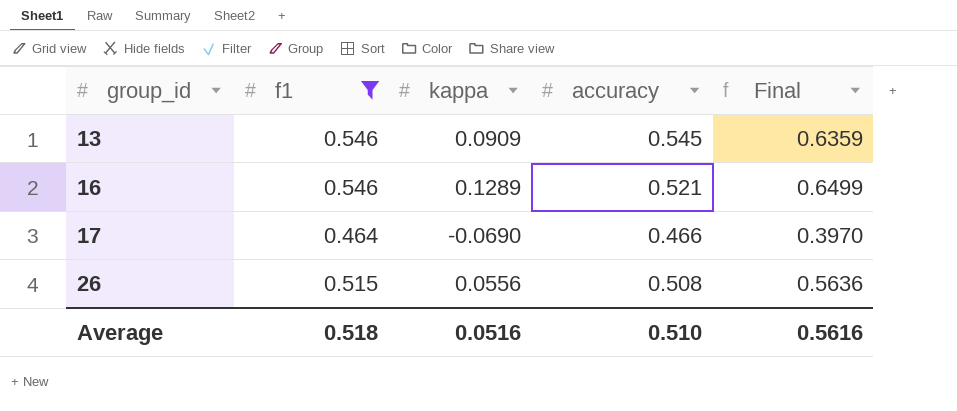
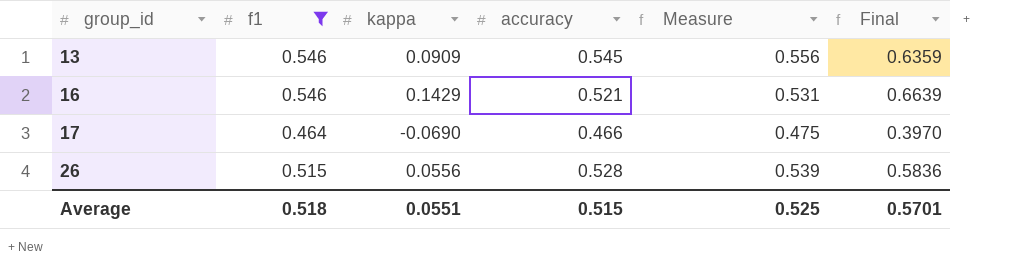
column Measure | formula: none -> [accuracy] * 1.02
16 | kappa: 0.1289 -> 0.1429
16 | Final: 0.6499 -> 0.6639
26 | accuracy: 0.508 -> 0.528
26 | Final: 0.5636 -> 0.5836
Average | kappa: 0.0516 -> 0.0551
Average | accuracy: 0.510 -> 0.515
Average | Final: 0.5616 -> 0.5701

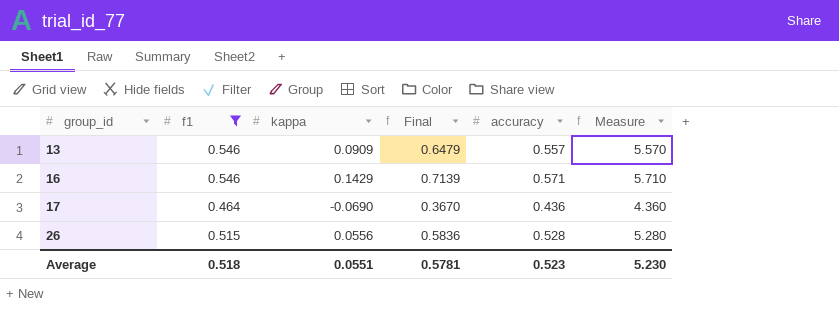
column Final | position: 6 -> 4
column Measure | formula: [accuracy] * 1.02 -> [accuracy] * 10
13 | Final: 0.6359 -> 0.6479
13 | accuracy: 0.545 -> 0.557
16 | Final: 0.6639 -> 0.7139
16 | accuracy: 0.521 -> 0.571
17 | Final: 0.3970 -> 0.3670
17 | accuracy: 0.466 -> 0.436
Average | Final: 0.5701 -> 0.5781
Average | accuracy: 0.515 -> 0.523
Average | Measure: 0.525 -> 5.230

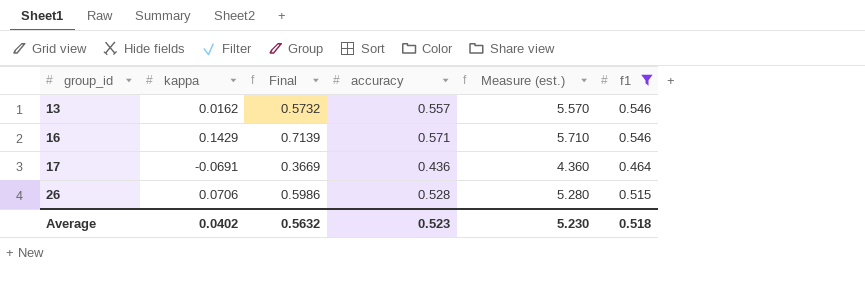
column name: Measure -> Measure (est.)
column f1 | position: 2 -> 6
13 | kappa: 0.0909 -> 0.0162
13 | Final: 0.6479 -> 0.5732
17 | kappa: -0.0690 -> -0.0691
17 | Final: 0.3670 -> 0.3669
26 | kappa: 0.0556 -> 0.0706
26 | Final: 0.5836 -> 0.5986
Average | kappa: 0.0551 -> 0.0402
Average | Final: 0.5781 -> 0.5632

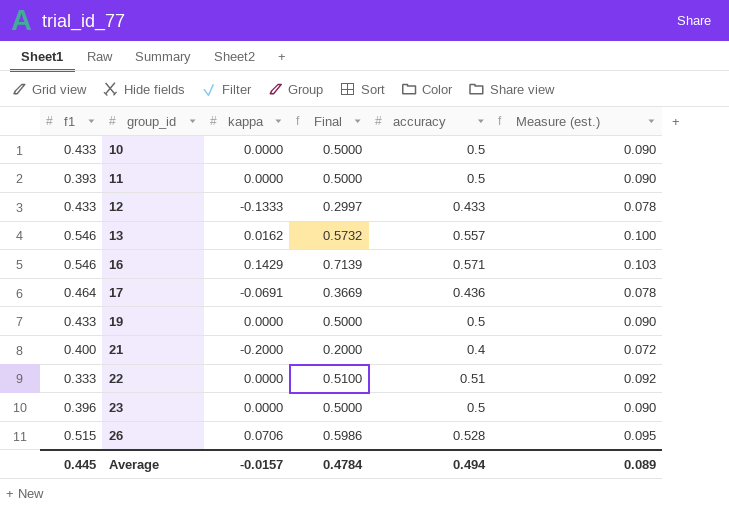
filter: f1 >= 0.464 -> none
column f1 | position: 6 -> 1
column Measure (est.) | formula: [accuracy] * 10 -> [accuracy] * 0.18
Average | f1: 0.518 -> 0.445
Average | kappa: 0.0402 -> -0.0157
Average | Final: 0.5632 -> 0.4784
Average | accuracy: 0.523 -> 0.494
Average | Measure (est.): 5.230 -> 0.089

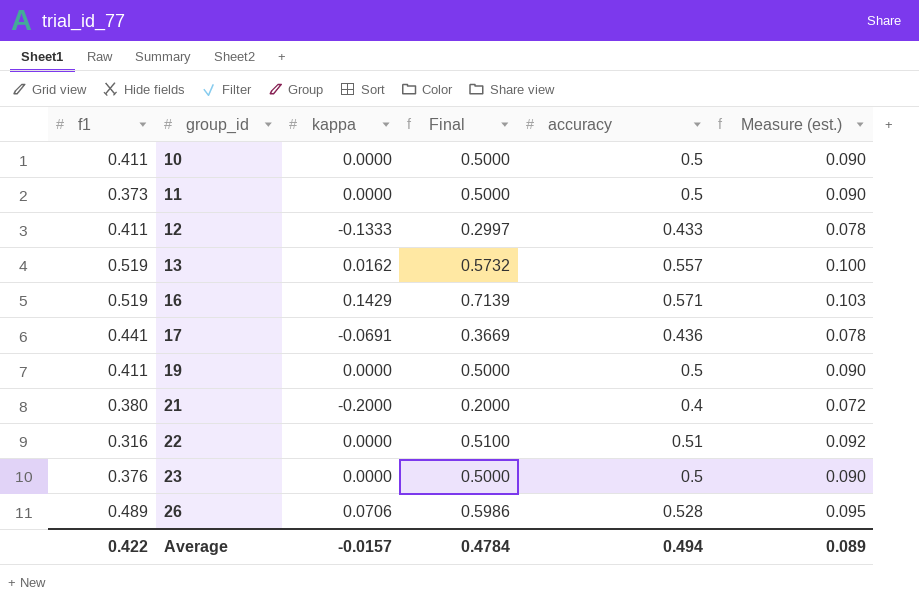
10 | f1: 0.433 -> 0.411
11 | f1: 0.393 -> 0.373
12 | f1: 0.433 -> 0.411
13 | f1: 0.546 -> 0.519
16 | f1: 0.546 -> 0.519
17 | f1: 0.464 -> 0.441
19 | f1: 0.433 -> 0.411
21 | f1: 0.400 -> 0.380
22 | f1: 0.333 -> 0.316
23 | f1: 0.396 -> 0.376
26 | f1: 0.515 -> 0.489
Average | f1: 0.445 -> 0.422

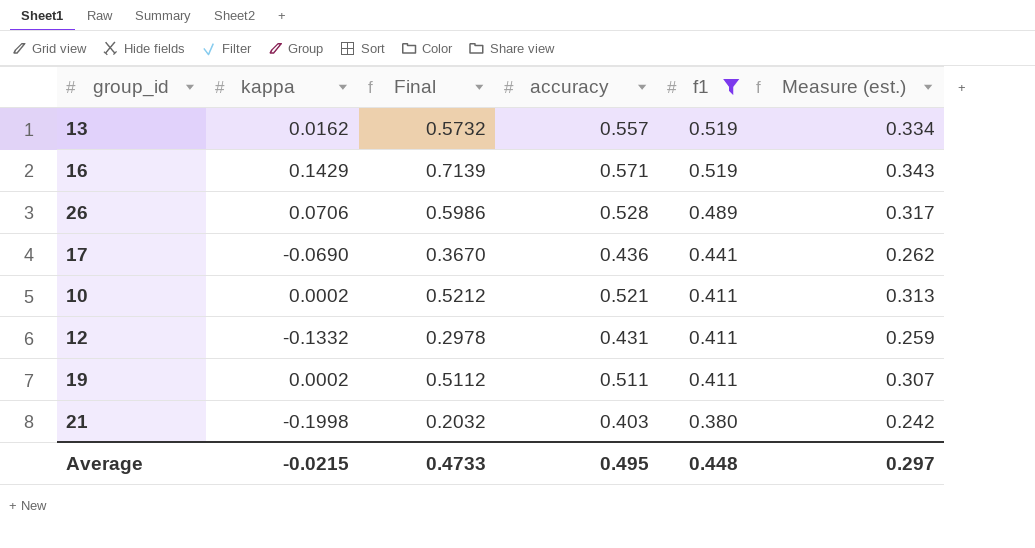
filter: none -> f1 >= 0.380
row order: group_id ascending -> f1 descending
column f1 | position: 1 -> 5
column Measure (est.) | formula: [accuracy] * 0.18 -> [accuracy] * 0.6
17 | kappa: -0.0691 -> -0.0690
17 | Final: 0.3669 -> 0.3670
10 | kappa: 0.0000 -> 0.0002
10 | Final: 0.5000 -> 0.5212
10 | accuracy: 0.5 -> 0.521
12 | kappa: -0.1333 -> -0.1332
12 | Final: 0.2997 -> 0.2978
12 | accuracy: 0.433 -> 0.431
19 | kappa: 0.0000 -> 0.0002
19 | Final: 0.5000 -> 0.5112
19 | accuracy: 0.5 -> 0.511
21 | kappa: -0.2000 -> -0.1998
21 | Final: 0.2000 -> 0.2032
21 | accuracy: 0.4 -> 0.403
Average | kappa: -0.0157 -> -0.0215
Average | Final: 0.4784 -> 0.4733
Average | accuracy: 0.494 -> 0.495
Average | f1: 0.422 -> 0.448
Average | Measure (est.): 0.089 -> 0.297

